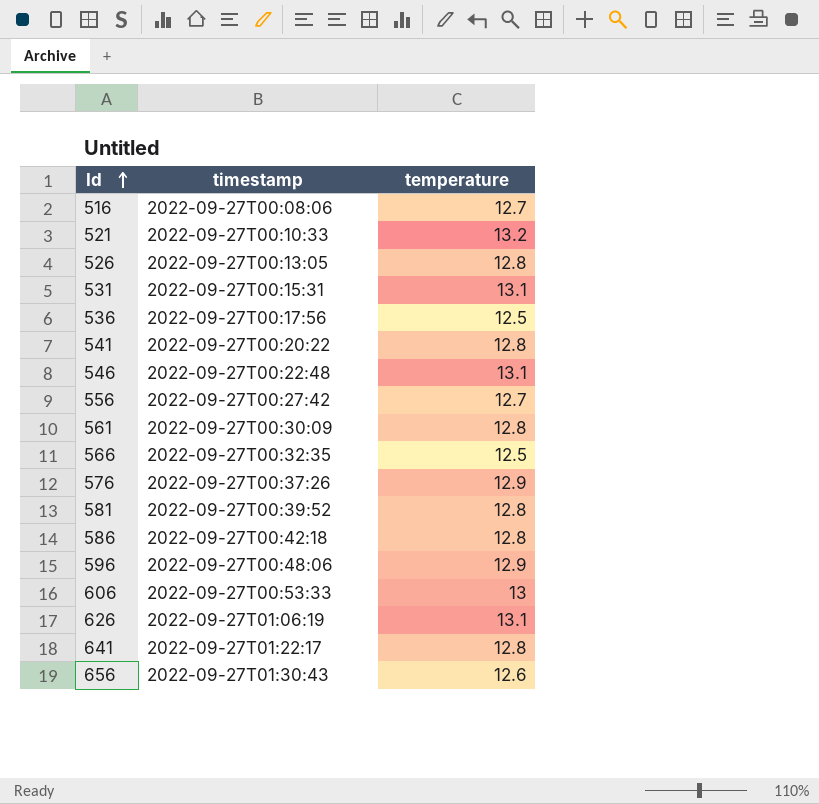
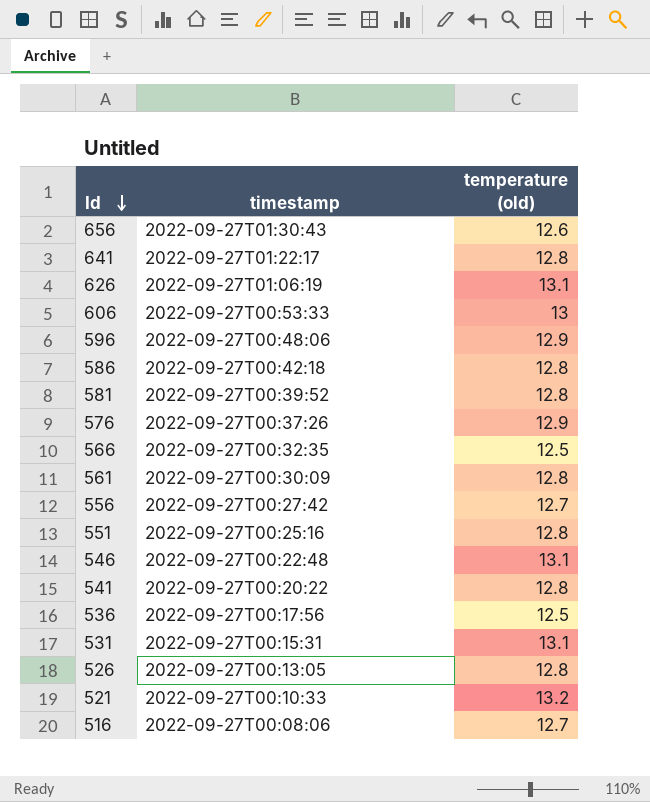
row order: Id ascending -> Id descending
column name: temperature -> temperature (old)
row 551: none -> 2022-09-27T00:25:16 | 12.8

